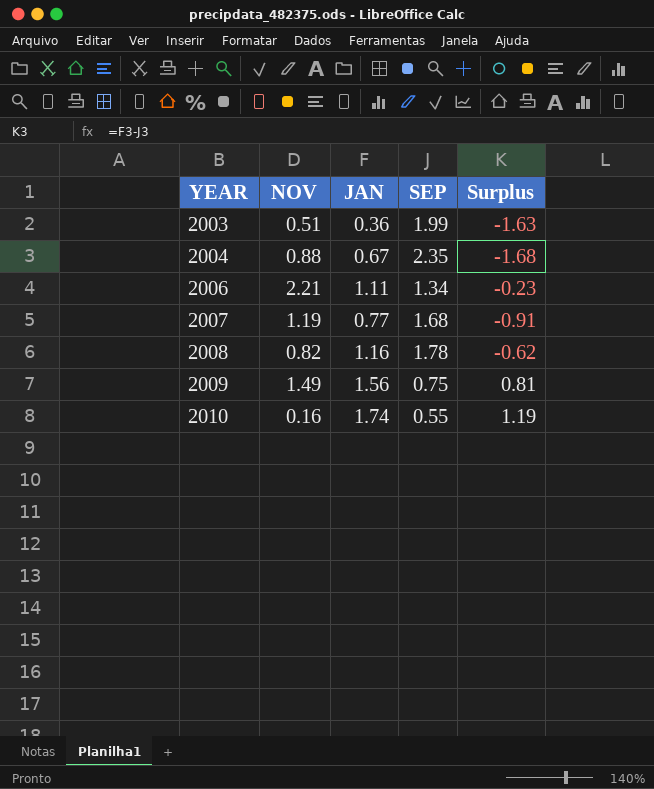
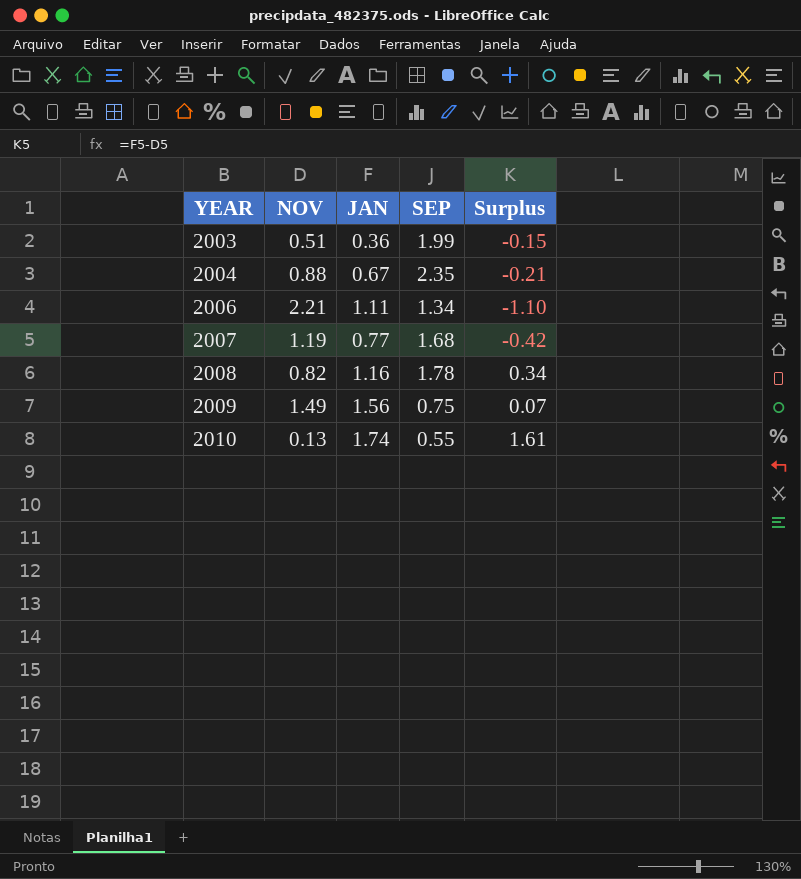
column Surplus | formula: [JAN] - [SEP] -> [JAN] - [NOV]
2010 | NOV: 0.16 -> 0.13

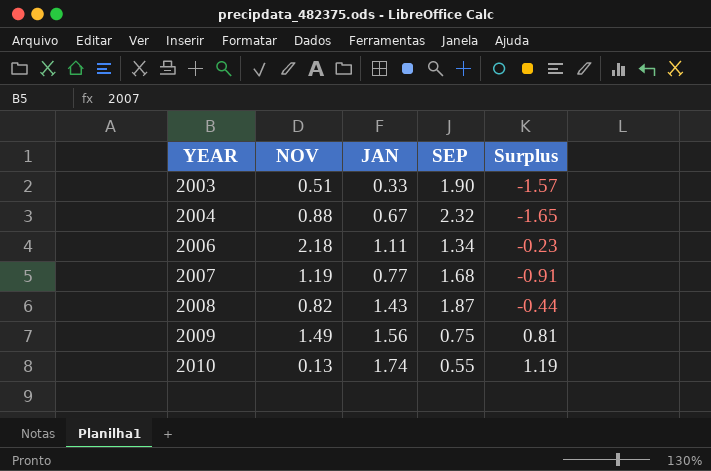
column Surplus | formula: [JAN] - [NOV] -> [JAN] - [SEP]
2003 | JAN: 0.36 -> 0.33
2003 | SEP: 1.99 -> 1.90
2004 | SEP: 2.35 -> 2.32
2006 | NOV: 2.21 -> 2.18
2008 | JAN: 1.16 -> 1.43
2008 | SEP: 1.78 -> 1.87

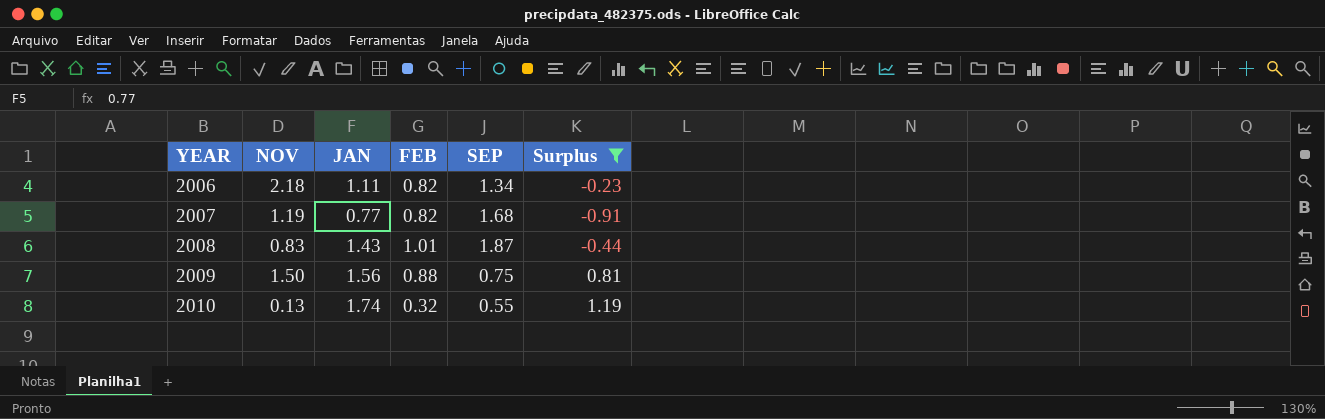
filter: none -> Surplus >= -0.91
column FEB | position: none -> 4
2008 | NOV: 0.82 -> 0.83
2009 | NOV: 1.49 -> 1.50

